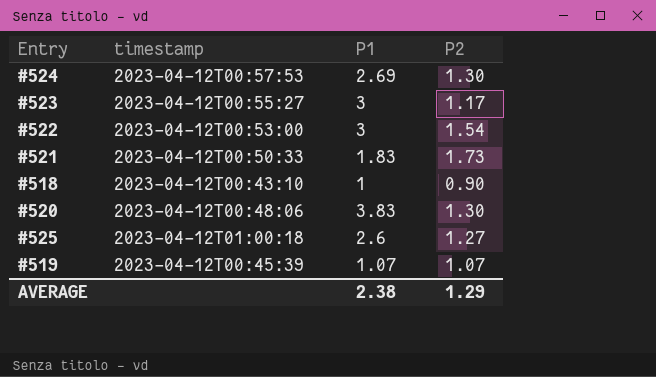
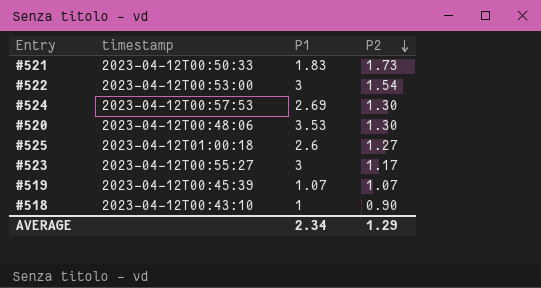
row order: none -> P2 descending
#520 | P1: 3.83 -> 3.53
AVERAGE | P1: 2.38 -> 2.34

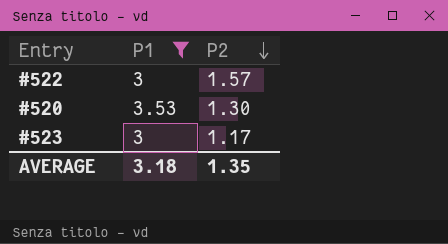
filter: none -> P1 >= 3
column timestamp | position: 2 -> none
#522 | P2: 1.54 -> 1.57
AVERAGE | P1: 2.34 -> 3.18
AVERAGE | P2: 1.29 -> 1.35

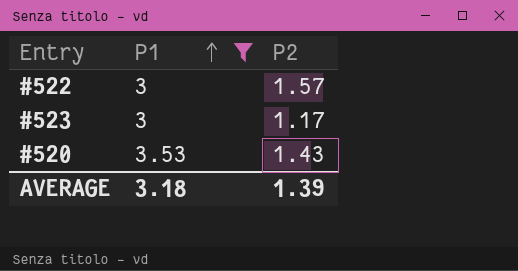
row order: P2 descending -> P1 ascending
#520 | P2: 1.30 -> 1.43
AVERAGE | P2: 1.35 -> 1.39

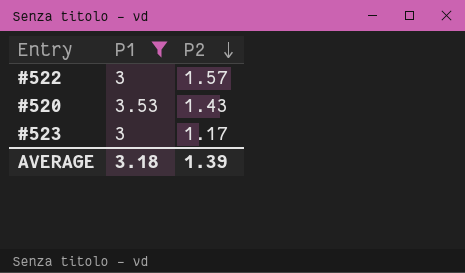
row order: P1 ascending -> P2 descending

